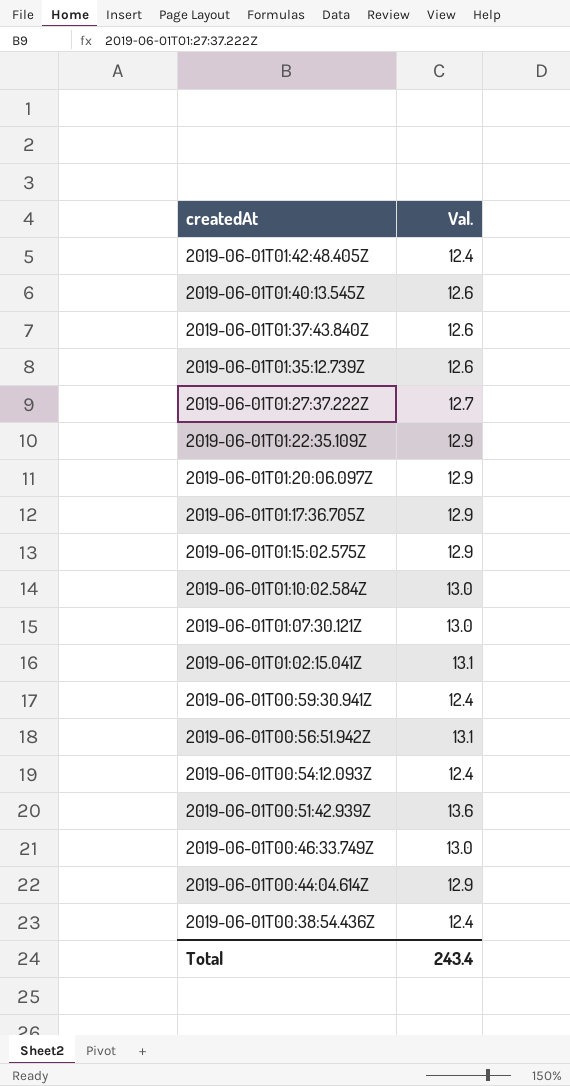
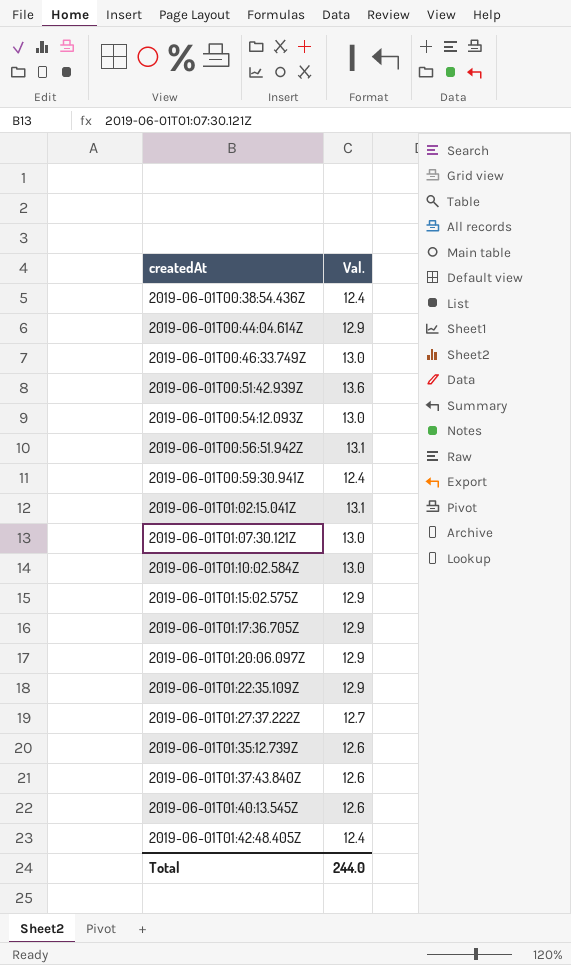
row order: createdAt descending -> createdAt ascending
2019-06-01T00:54:12.093Z | Val.: 12.4 -> 13.0
Total | Val.: 243.4 -> 244.0

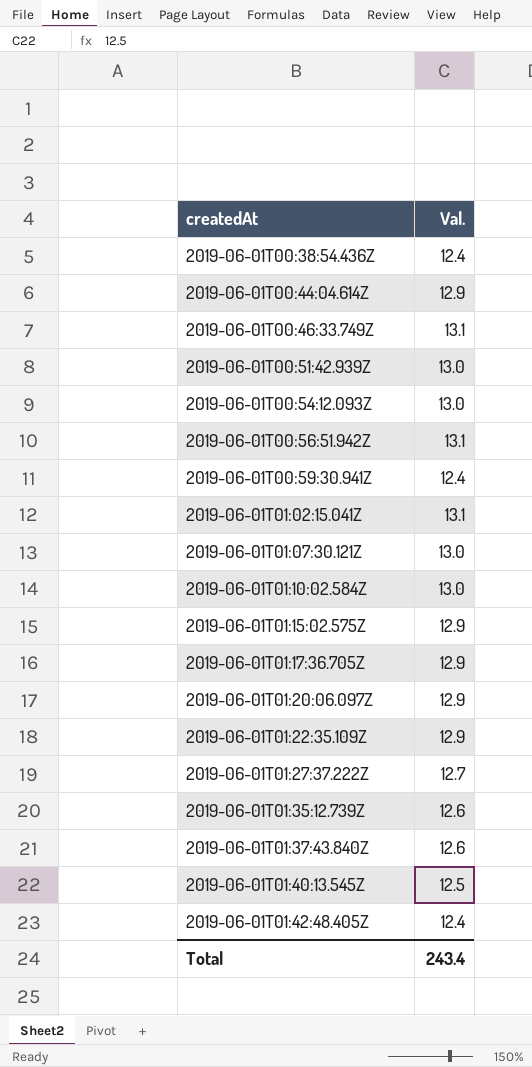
2019-06-01T00:46:33.749Z | Val.: 13.0 -> 13.1
2019-06-01T00:51:42.939Z | Val.: 13.6 -> 13.0
2019-06-01T01:40:13.545Z | Val.: 12.6 -> 12.5
Total | Val.: 244.0 -> 243.4

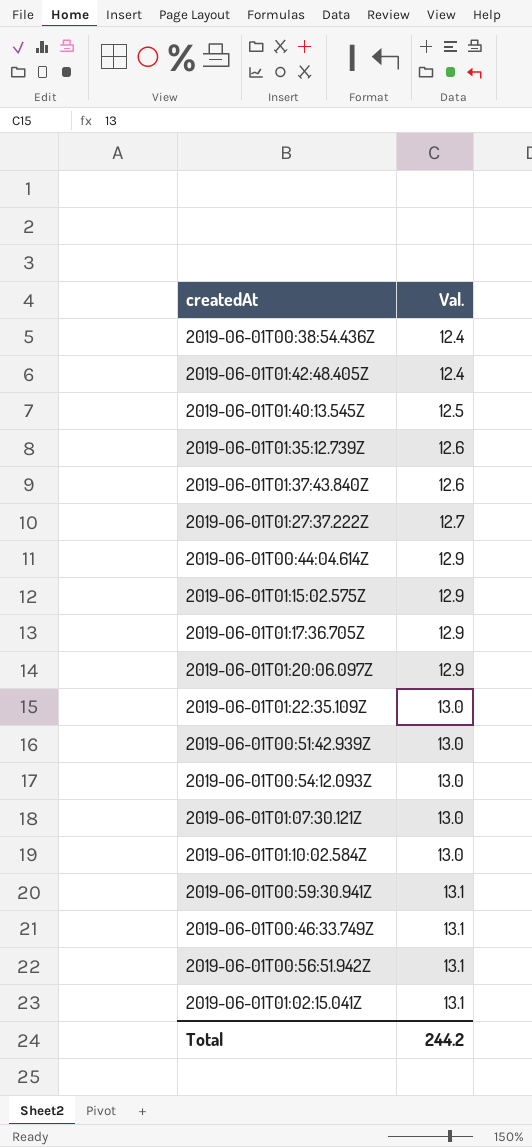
row order: createdAt ascending -> Val. ascending
2019-06-01T01:22:35.109Z | Val.: 12.9 -> 13.0
2019-06-01T00:59:30.941Z | Val.: 12.4 -> 13.1
Total | Val.: 243.4 -> 244.2

